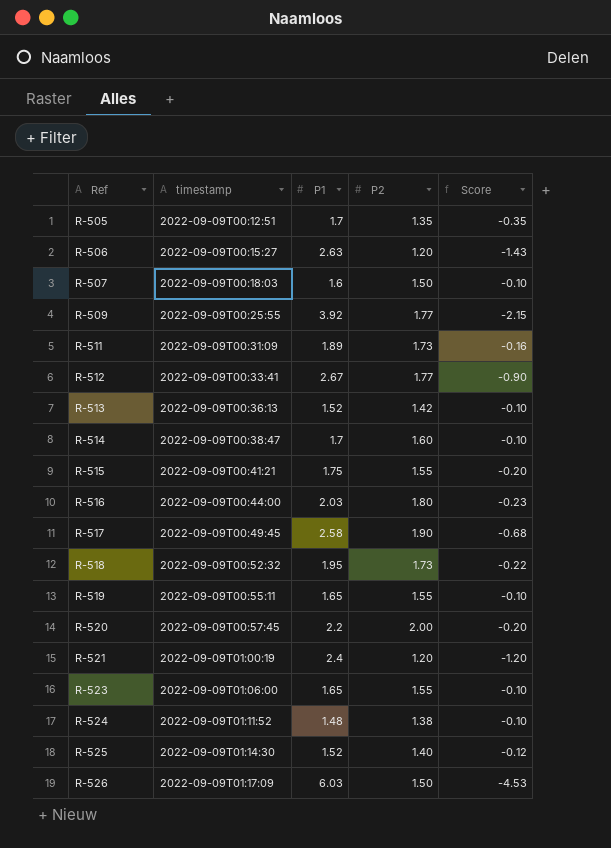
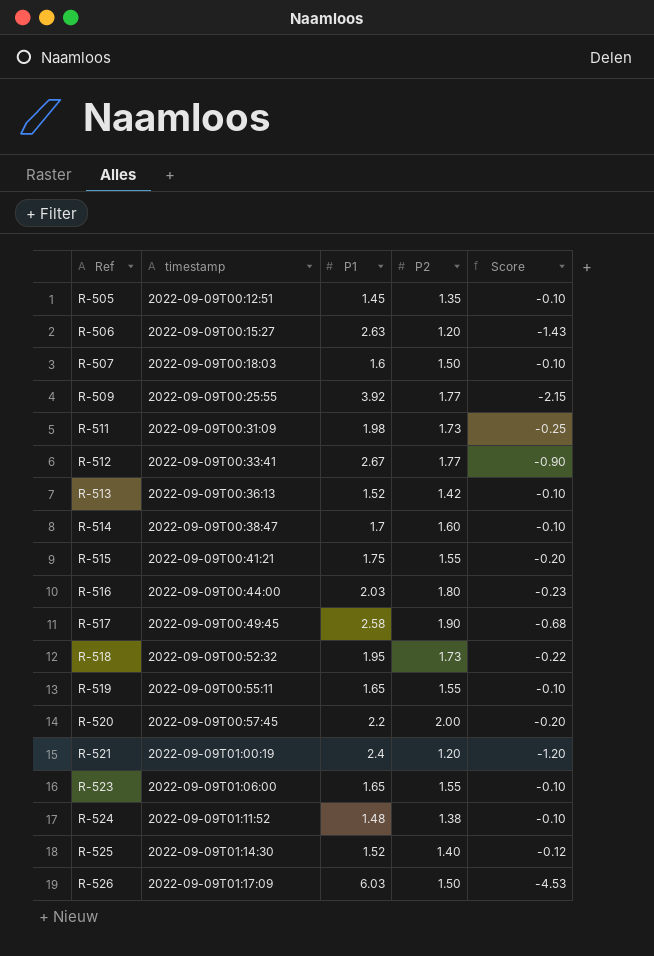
R-505 | P1: 1.7 -> 1.45
R-505 | Score: -0.35 -> -0.10
R-511 | P1: 1.89 -> 1.98
R-511 | Score: -0.16 -> -0.25

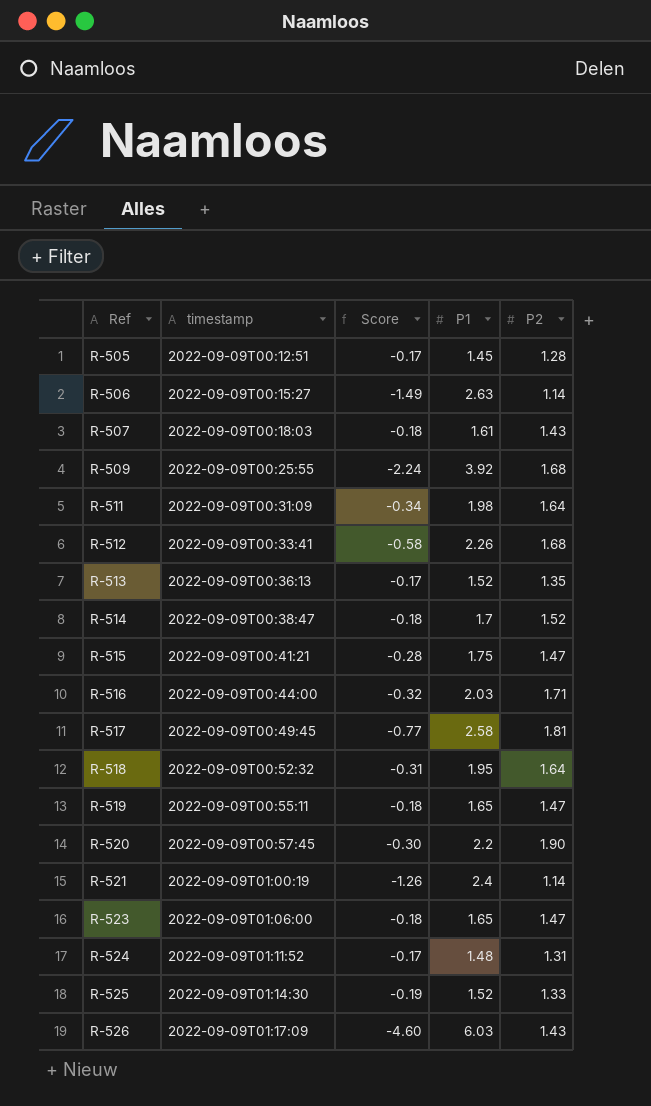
column Score | position: 5 -> 3
R-505 | Score: -0.10 -> -0.17
R-505 | P2: 1.35 -> 1.28
R-506 | Score: -1.43 -> -1.49
R-506 | P2: 1.20 -> 1.14
R-507 | Score: -0.10 -> -0.18
R-507 | P1: 1.6 -> 1.61
R-507 | P2: 1.50 -> 1.43
R-509 | Score: -2.15 -> -2.24
R-509 | P2: 1.77 -> 1.68
R-511 | Score: -0.25 -> -0.34
R-511 | P2: 1.73 -> 1.64
R-512 | Score: -0.90 -> -0.58
R-512 | P1: 2.67 -> 2.26
R-512 | P2: 1.77 -> 1.68
R-513 | Score: -0.10 -> -0.17
R-513 | P2: 1.42 -> 1.35
R-514 | Score: -0.10 -> -0.18
R-514 | P2: 1.60 -> 1.52
R-515 | Score: -0.20 -> -0.28
R-515 | P2: 1.55 -> 1.47
R-516 | Score: -0.23 -> -0.32
R-516 | P2: 1.80 -> 1.71
R-517 | Score: -0.68 -> -0.77
R-517 | P2: 1.90 -> 1.81
R-518 | Score: -0.22 -> -0.31
R-518 | P2: 1.73 -> 1.64
R-519 | Score: -0.10 -> -0.18
R-519 | P2: 1.55 -> 1.47
R-520 | Score: -0.20 -> -0.30
R-520 | P2: 2.00 -> 1.90
R-521 | Score: -1.20 -> -1.26
R-521 | P2: 1.20 -> 1.14
R-523 | Score: -0.10 -> -0.18
R-523 | P2: 1.55 -> 1.47
R-524 | Score: -0.10 -> -0.17
R-524 | P2: 1.38 -> 1.31
R-525 | Score: -0.12 -> -0.19
R-525 | P2: 1.40 -> 1.33
R-526 | Score: -4.53 -> -4.60
R-526 | P2: 1.50 -> 1.43

